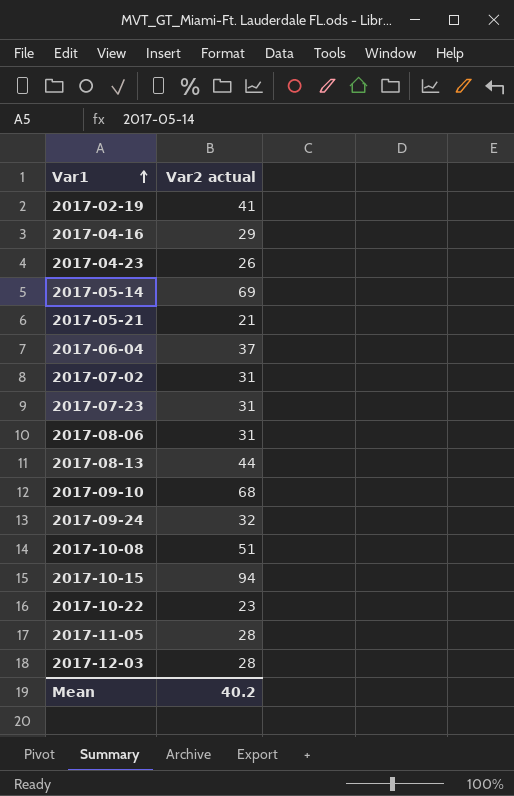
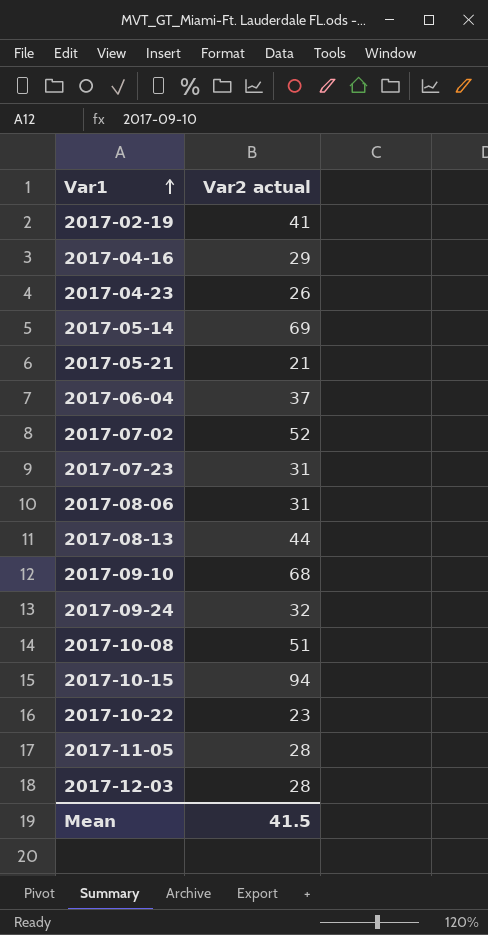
2017-07-02 | Var2 actual: 31 -> 52
Mean | Var2 actual: 40.2 -> 41.5

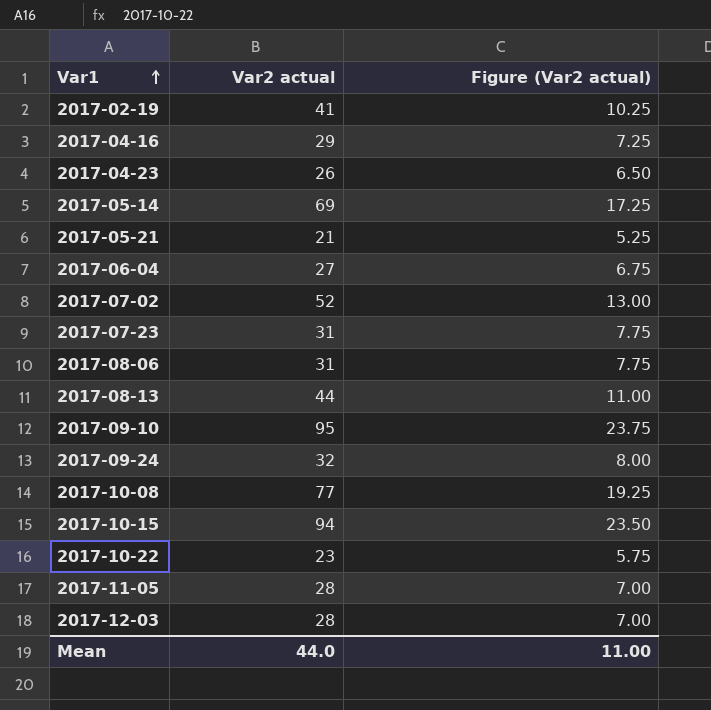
column Figure (Var2 actual) | formula: none -> [Var2 actual] * 0.25
2017-06-04 | Var2 actual: 37 -> 27
2017-09-10 | Var2 actual: 68 -> 95
2017-10-08 | Var2 actual: 51 -> 77
Mean | Var2 actual: 41.5 -> 44.0

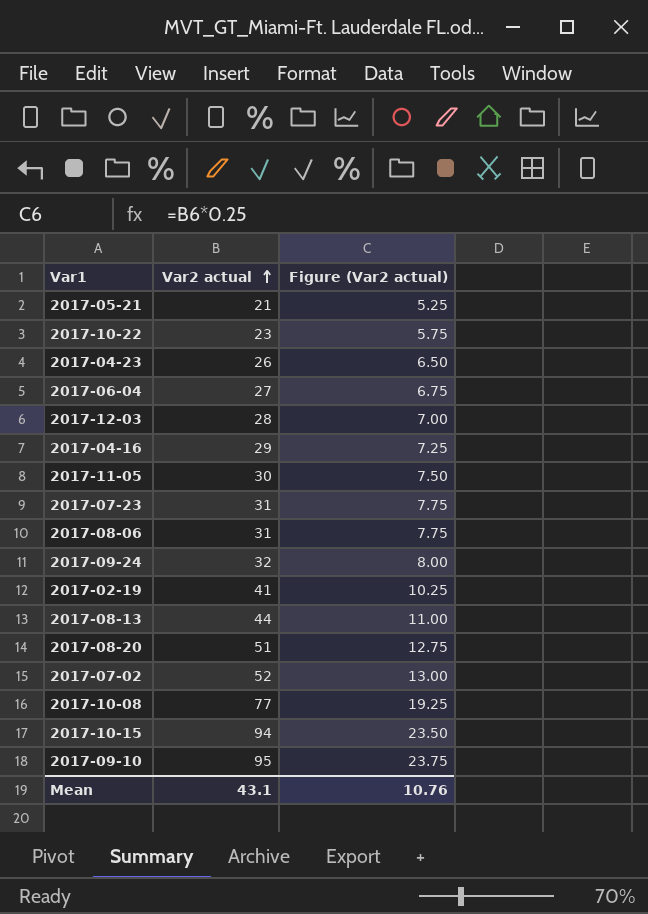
row order: Var1 ascending -> Var2 actual ascending
row 2017-05-14: 69 | 17.25 -> none
2017-11-05 | Var2 actual: 28 -> 30
2017-11-05 | Figure (Var2 actual): 7.00 -> 7.50
row 2017-08-20: none -> 51 | 12.75
Mean | Var2 actual: 44.0 -> 43.1
Mean | Figure (Var2 actual): 11.00 -> 10.76

